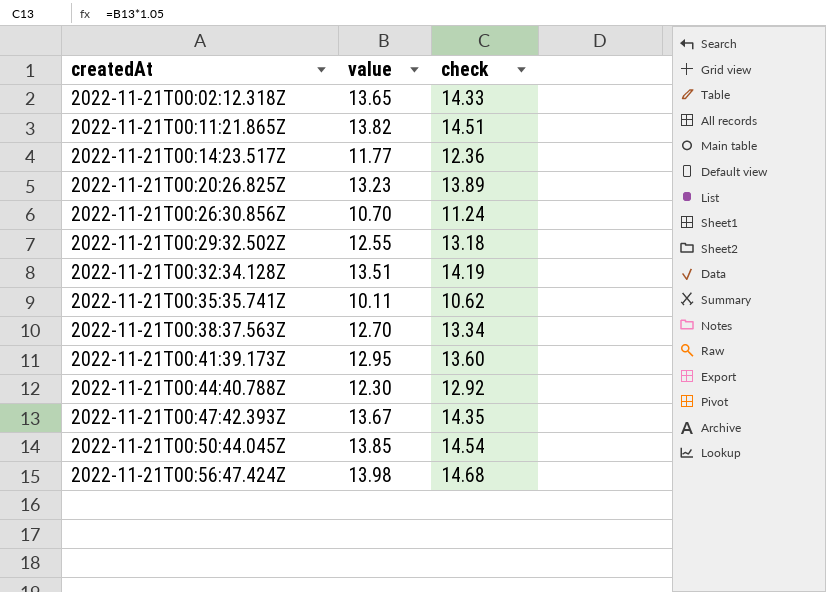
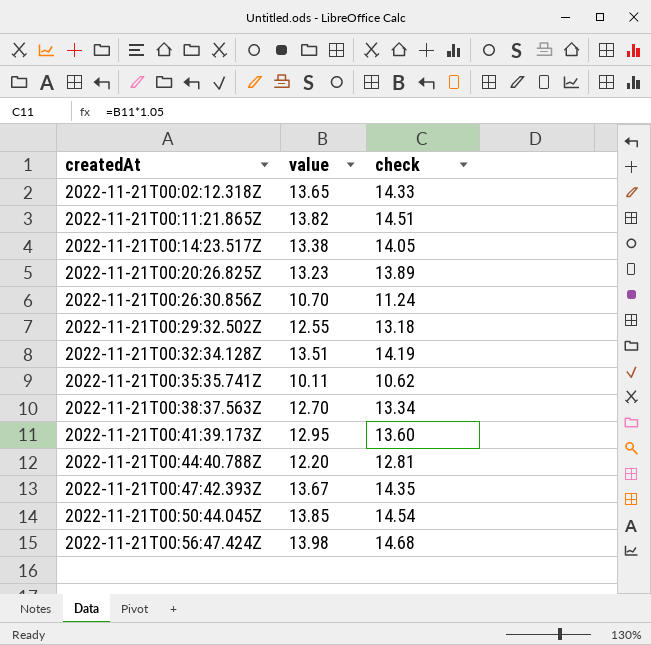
2022-11-21T00:14:23.517Z | value: 11.77 -> 13.38
2022-11-21T00:14:23.517Z | check: 12.36 -> 14.05
2022-11-21T00:44:40.788Z | value: 12.30 -> 12.20
2022-11-21T00:44:40.788Z | check: 12.92 -> 12.81

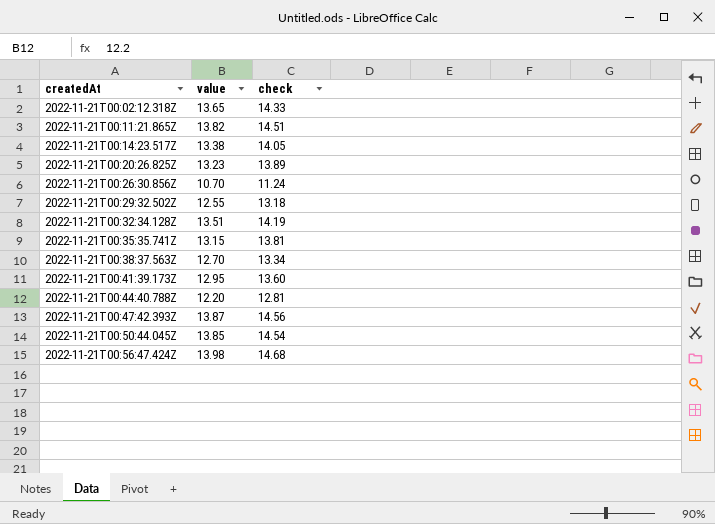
2022-11-21T00:35:35.741Z | value: 10.11 -> 13.15
2022-11-21T00:35:35.741Z | check: 10.62 -> 13.81
2022-11-21T00:47:42.393Z | value: 13.67 -> 13.87
2022-11-21T00:47:42.393Z | check: 14.35 -> 14.56

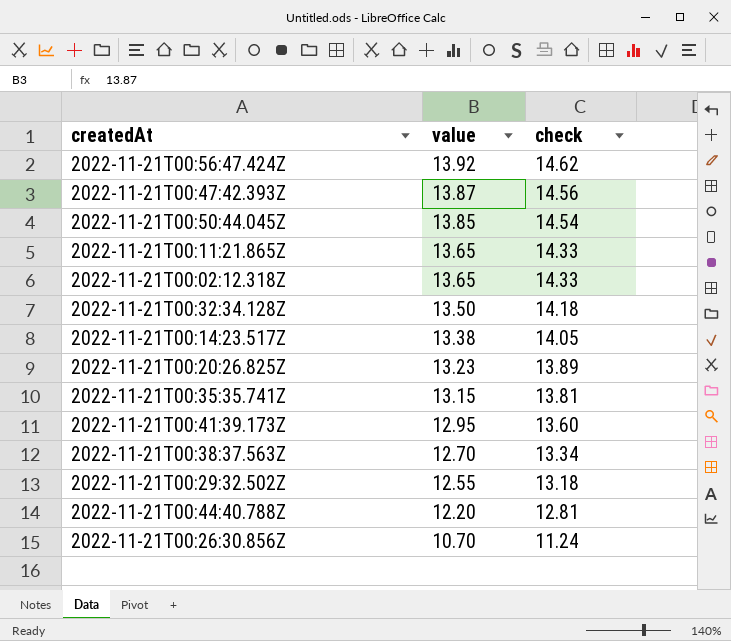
row order: createdAt ascending -> value descending
2022-11-21T00:56:47.424Z | value: 13.98 -> 13.92
2022-11-21T00:56:47.424Z | check: 14.68 -> 14.62
2022-11-21T00:11:21.865Z | value: 13.82 -> 13.65
2022-11-21T00:11:21.865Z | check: 14.51 -> 14.33
2022-11-21T00:32:34.128Z | value: 13.51 -> 13.50
2022-11-21T00:32:34.128Z | check: 14.19 -> 14.18

